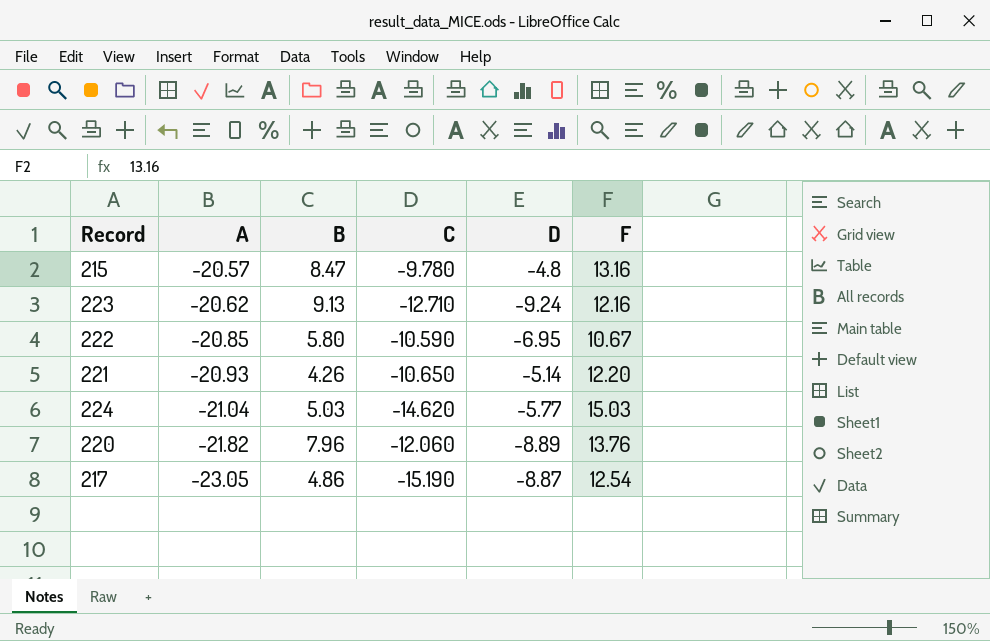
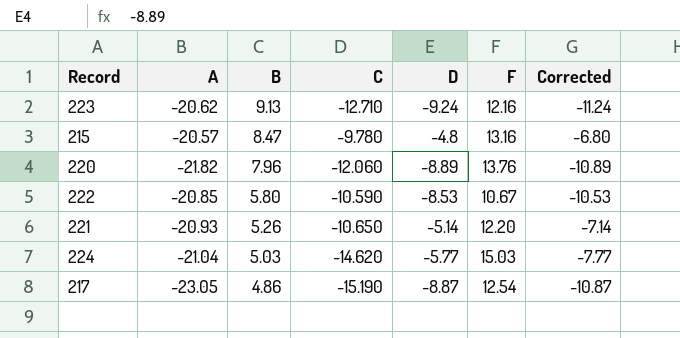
row order: A descending -> B descending
column Corrected | formula: none -> [D] - 2
222 | D: -6.95 -> -8.53
221 | B: 4.26 -> 5.26

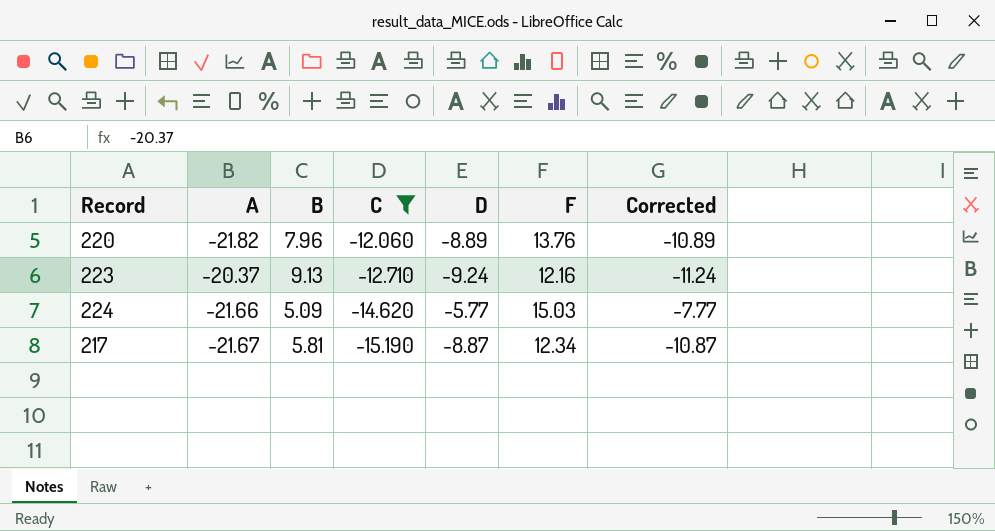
filter: none -> C <= -12.060
row order: B descending -> C descending
223 | A: -20.62 -> -20.37
224 | A: -21.04 -> -21.66
224 | B: 5.03 -> 5.09
217 | A: -23.05 -> -21.67
217 | B: 4.86 -> 5.81
217 | F: 12.54 -> 12.34

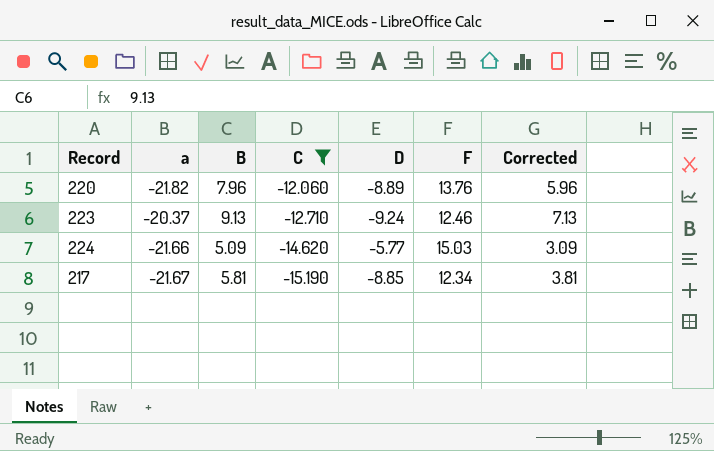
column name: A -> a
column Corrected | formula: [D] - 2 -> [B] - 2
223 | F: 12.16 -> 12.46
217 | D: -8.87 -> -8.85

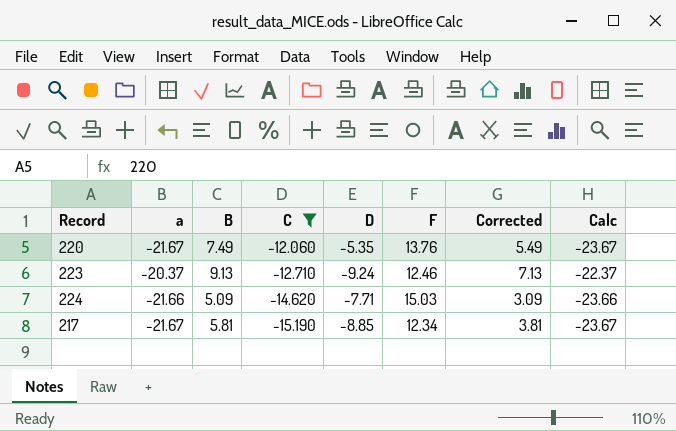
column Calc | formula: none -> [a] - 2
220 | a: -21.82 -> -21.67
220 | B: 7.96 -> 7.49
220 | D: -8.89 -> -5.35
220 | Corrected: 5.96 -> 5.49
224 | D: -5.77 -> -7.71

